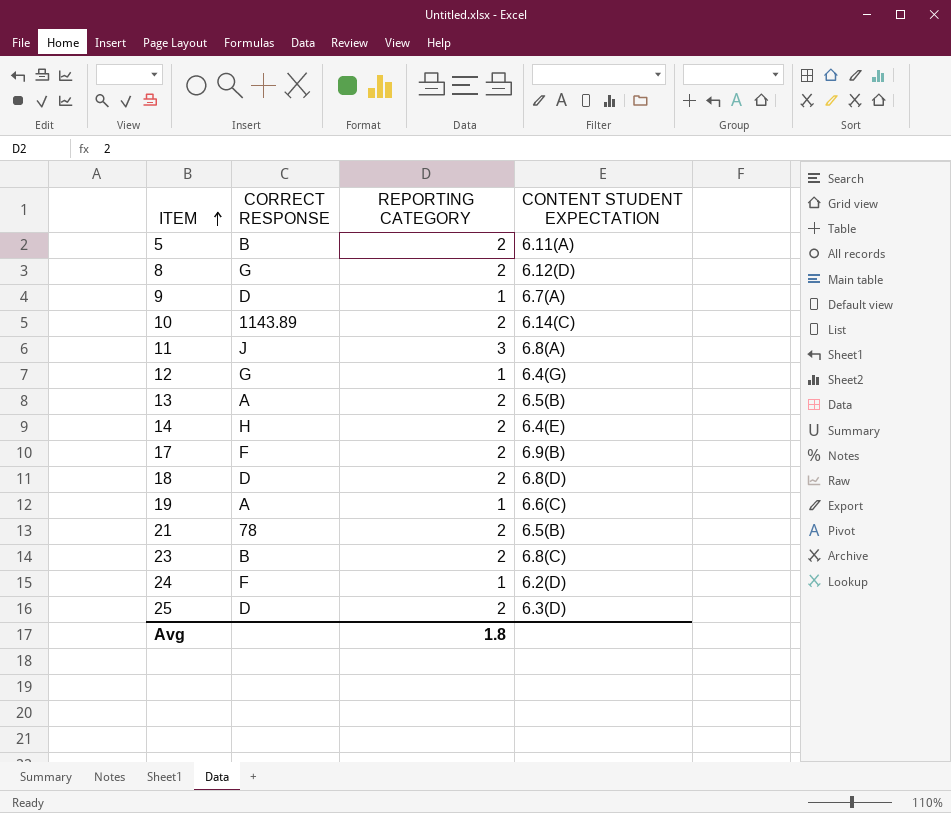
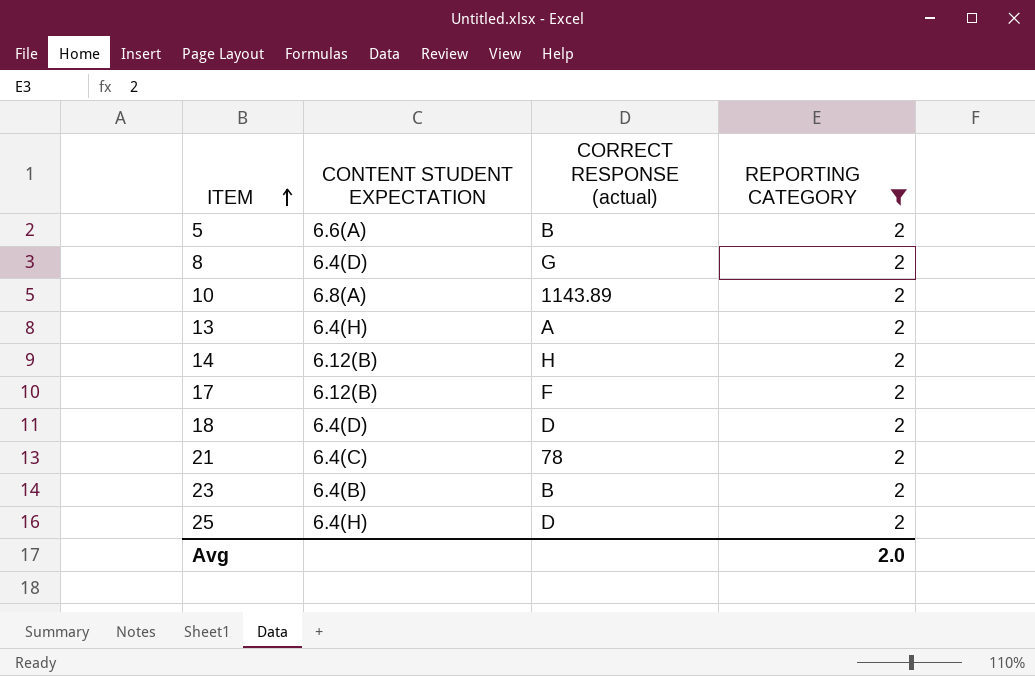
filter: none -> REPORTING CATEGORY = 2
column CONTENT STUDENT EXPECTATION | position: 4 -> 2
column name: CORRECT RESPONSE -> CORRECT RESPONSE (actual)
5 | CONTENT STUDENT EXPECTATION: 6.11(A) -> 6.6(A)
8 | CONTENT STUDENT EXPECTATION: 6.12(D) -> 6.4(D)
10 | CONTENT STUDENT EXPECTATION: 6.14(C) -> 6.8(A)
13 | CONTENT STUDENT EXPECTATION: 6.5(B) -> 6.4(H)
14 | CONTENT STUDENT EXPECTATION: 6.4(E) -> 6.12(B)
17 | CONTENT STUDENT EXPECTATION: 6.9(B) -> 6.12(B)
18 | CONTENT STUDENT EXPECTATION: 6.8(D) -> 6.4(D)
21 | CONTENT STUDENT EXPECTATION: 6.5(B) -> 6.4(C)
23 | CONTENT STUDENT EXPECTATION: 6.8(C) -> 6.4(B)
25 | CONTENT STUDENT EXPECTATION: 6.3(D) -> 6.4(H)
Avg | REPORTING CATEGORY: 1.8 -> 2.0

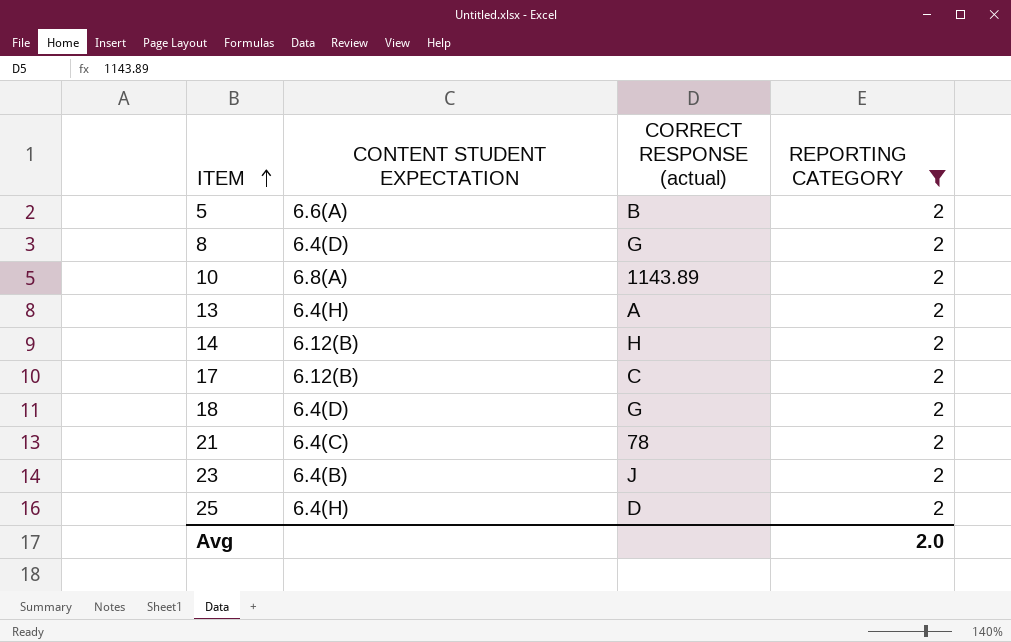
17 | CORRECT RESPONSE (actual): F -> C
18 | CORRECT RESPONSE (actual): D -> G
23 | CORRECT RESPONSE (actual): B -> J

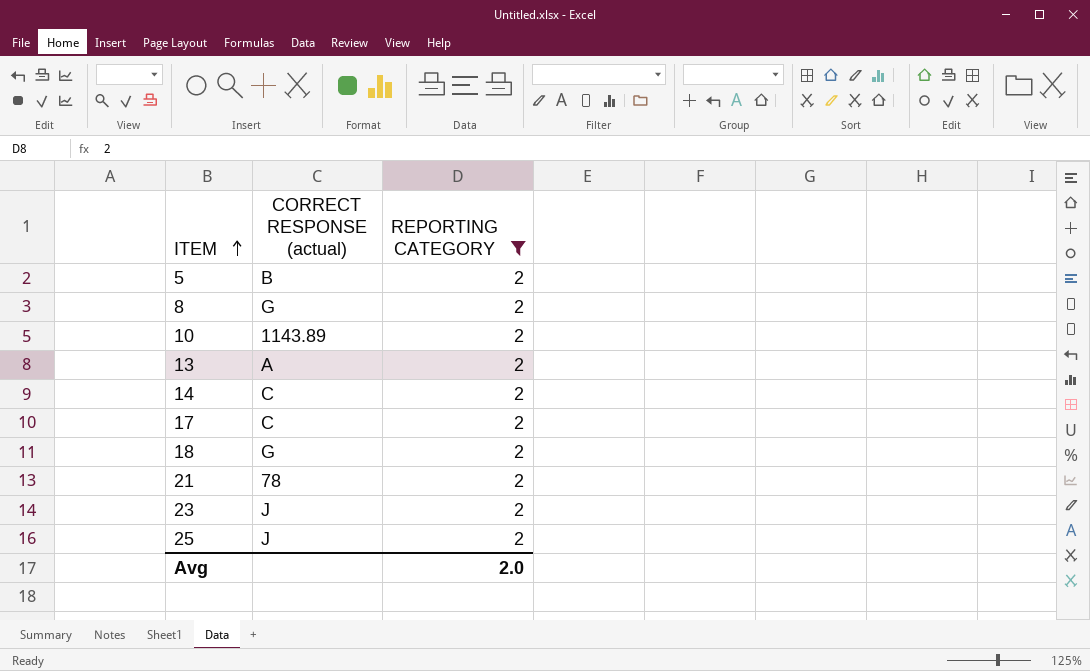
column CONTENT STUDENT EXPECTATION | position: 2 -> none
14 | CORRECT RESPONSE (actual): H -> C
25 | CORRECT RESPONSE (actual): D -> J

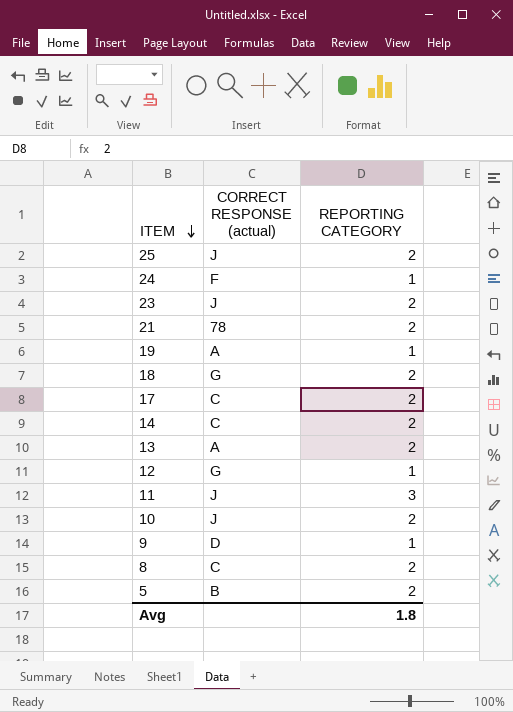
filter: REPORTING CATEGORY = 2 -> none
row order: ITEM ascending -> ITEM descending
10 | CORRECT RESPONSE (actual): 1143.89 -> J
8 | CORRECT RESPONSE (actual): G -> C
Avg | REPORTING CATEGORY: 2.0 -> 1.8

